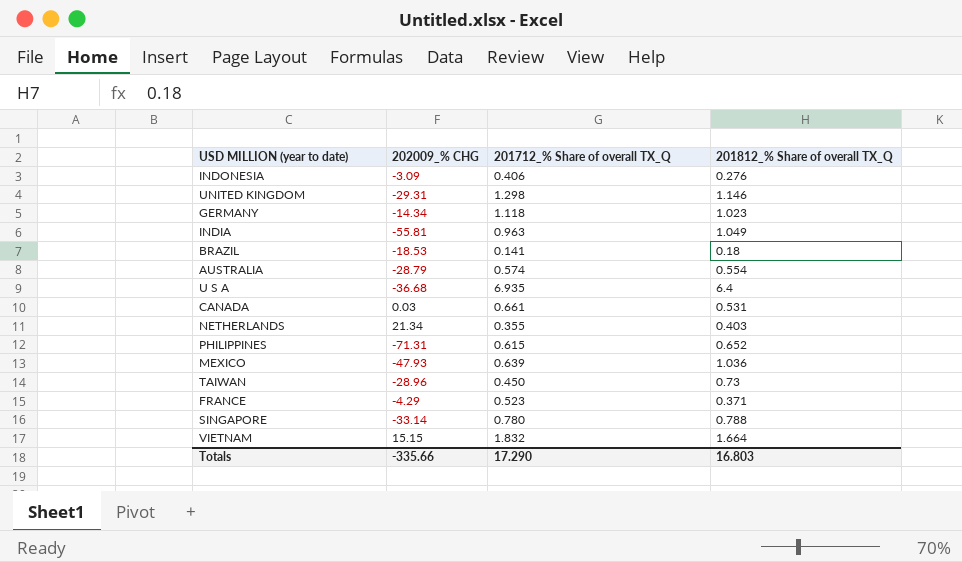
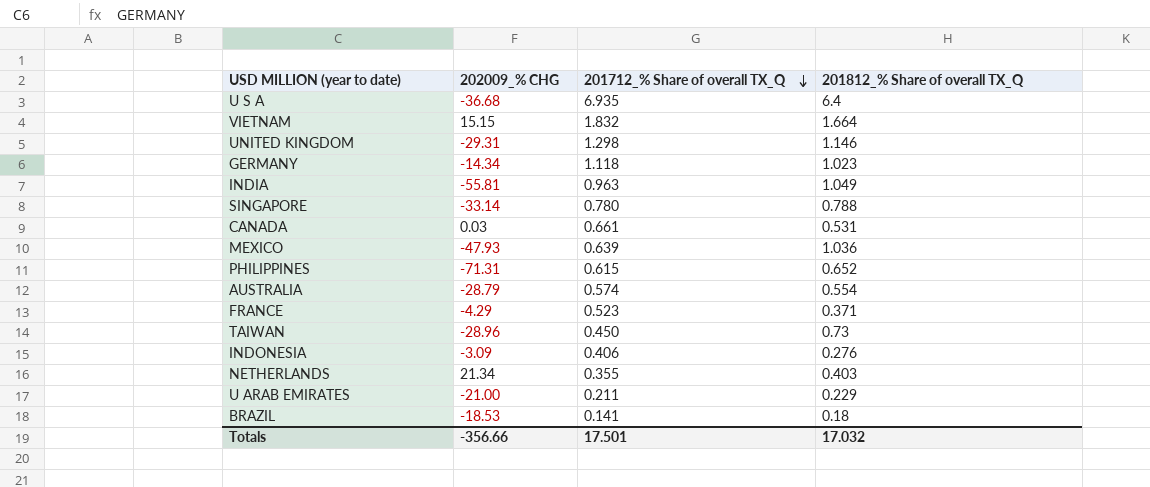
row order: none -> 201712_% Share of overall TX_Q descending
row U ARAB EMIRATES: none -> -21.00 | 0.211 | 0.229
Totals | 202009_% CHG: -335.66 -> -356.66
Totals | 201712_% Share of overall TX_Q: 17.290 -> 17.501
Totals | 201812_% Share of overall TX_Q: 16.803 -> 17.032

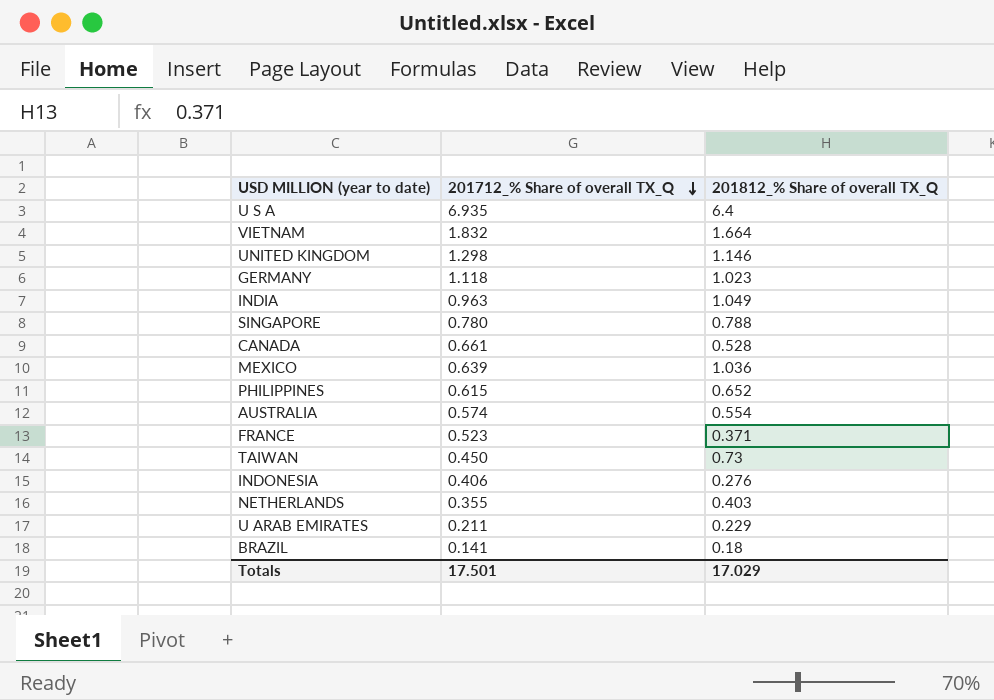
column 202009_% CHG | position: 2 -> none
CANADA | 201812_% Share of overall TX_Q: 0.531 -> 0.528
Totals | 201812_% Share of overall TX_Q: 17.032 -> 17.029

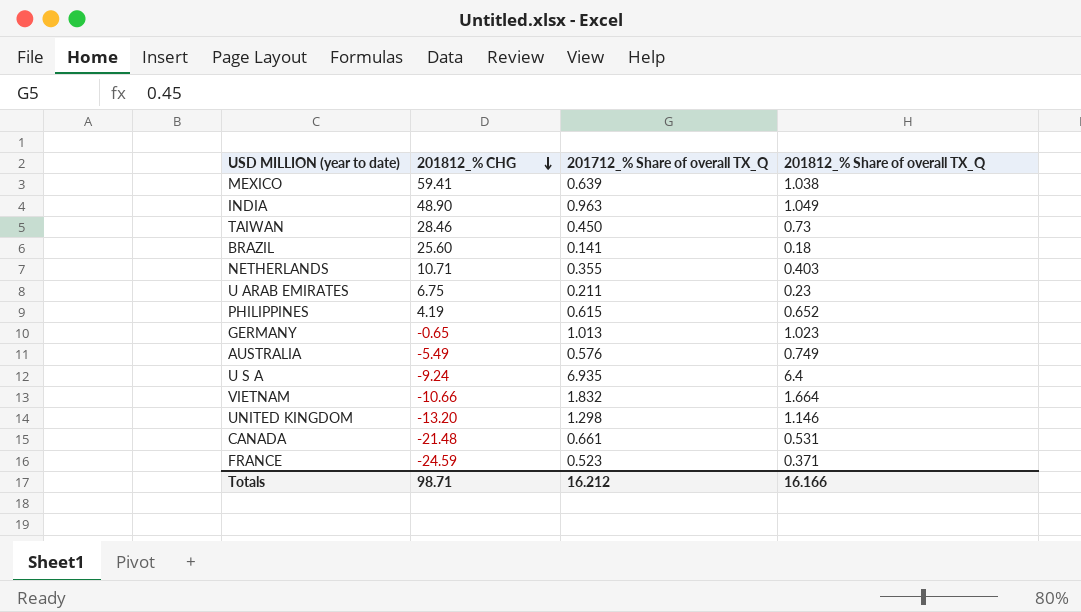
row order: 201712_% Share of overall TX_Q descending -> 201812_% CHG descending
column 201812_% CHG | position: none -> 2
row SINGAPORE: 0.780 | 0.788 -> none
row INDONESIA: 0.406 | 0.276 -> none
MEXICO | 201812_% Share of overall TX_Q: 1.036 -> 1.038
U ARAB EMIRATES | 201812_% Share of overall TX_Q: 0.229 -> 0.23
GERMANY | 201712_% Share of overall TX_Q: 1.118 -> 1.013
AUSTRALIA | 201712_% Share of overall TX_Q: 0.574 -> 0.576
AUSTRALIA | 201812_% Share of overall TX_Q: 0.554 -> 0.749
CANADA | 201812_% Share of overall TX_Q: 0.528 -> 0.531
Totals | 201712_% Share of overall TX_Q: 17.501 -> 16.212
Totals | 201812_% Share of overall TX_Q: 17.029 -> 16.166

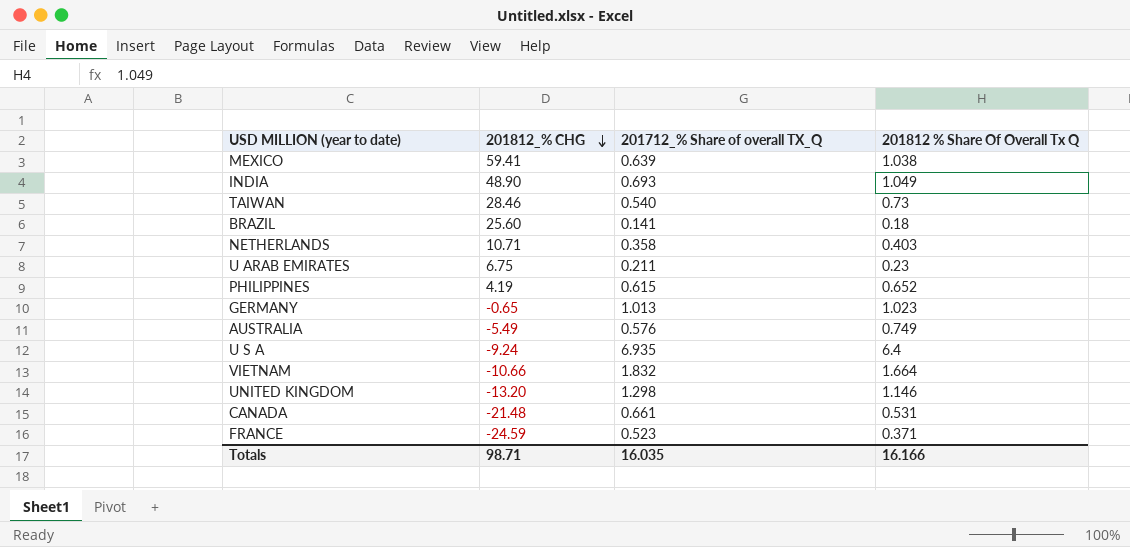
column name: 201812_% Share of overall TX_Q -> 201812 % Share Of Overall Tx Q
INDIA | 201712_% Share of overall TX_Q: 0.963 -> 0.693
TAIWAN | 201712_% Share of overall TX_Q: 0.450 -> 0.540
NETHERLANDS | 201712_% Share of overall TX_Q: 0.355 -> 0.358
Totals | 201712_% Share of overall TX_Q: 16.212 -> 16.035

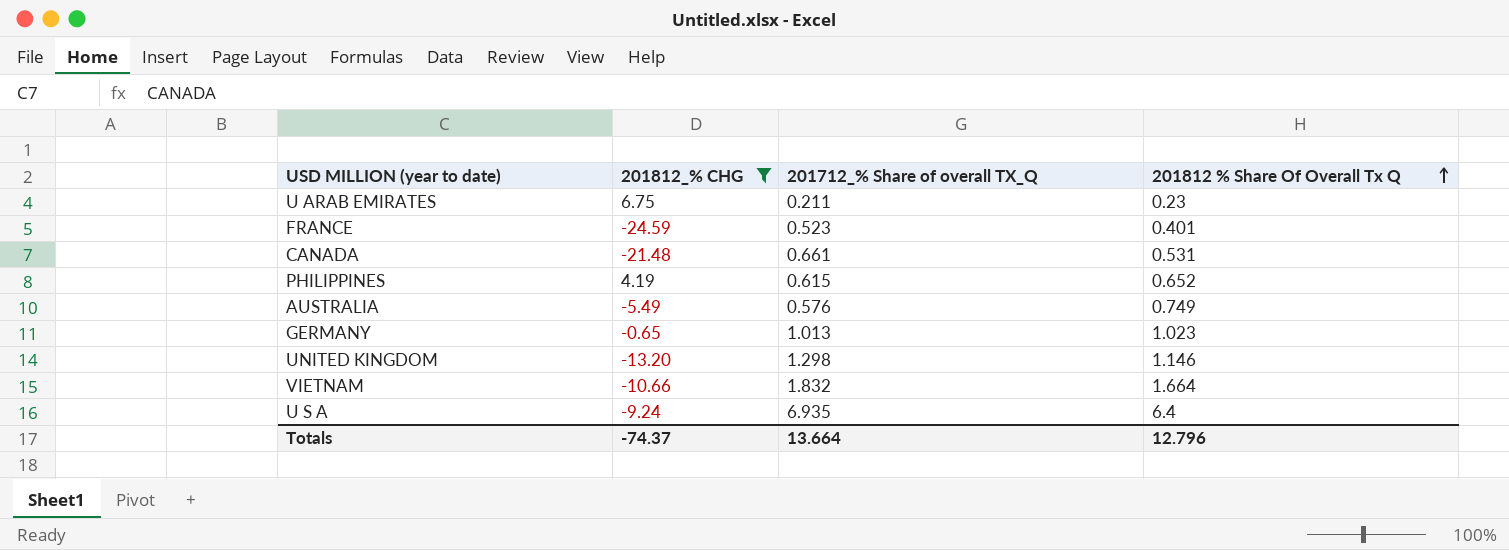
filter: none -> 201812_% CHG <= 6.75
row order: 201812_% CHG descending -> 201812 % Share Of Overall Tx Q ascending
FRANCE | 201812 % Share Of Overall Tx Q: 0.371 -> 0.401
Totals | 201812_% CHG: 98.71 -> -74.37
Totals | 201712_% Share of overall TX_Q: 16.035 -> 13.664
Totals | 201812 % Share Of Overall Tx Q: 16.166 -> 12.796

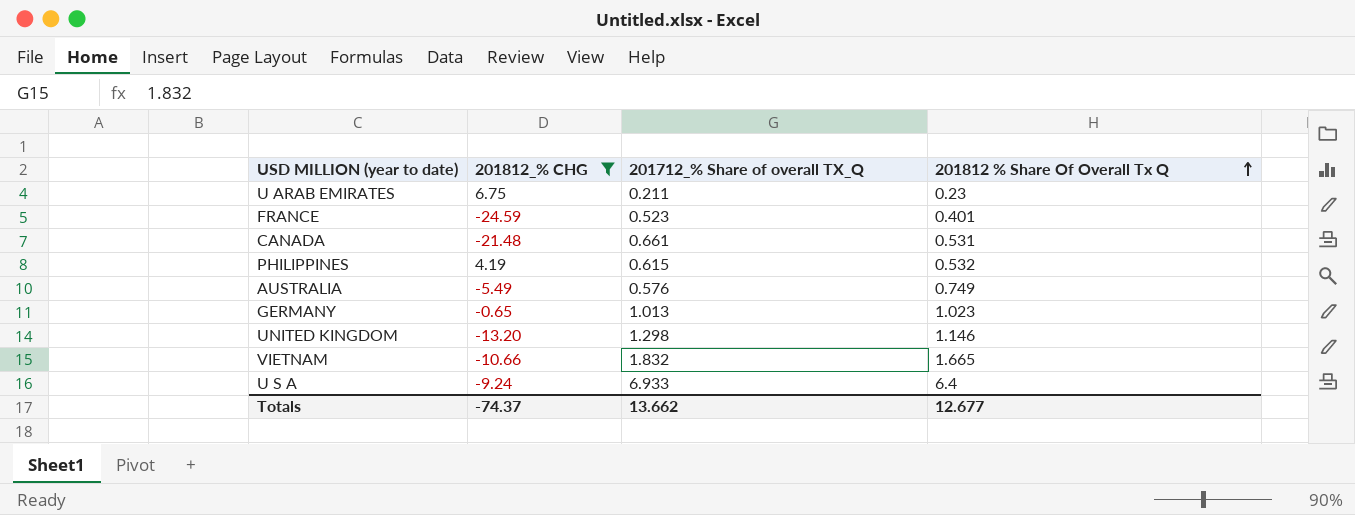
PHILIPPINES | 201812 % Share Of Overall Tx Q: 0.652 -> 0.532
VIETNAM | 201812 % Share Of Overall Tx Q: 1.664 -> 1.665
U S A | 201712_% Share of overall TX_Q: 6.935 -> 6.933
Totals | 201712_% Share of overall TX_Q: 13.664 -> 13.662
Totals | 201812 % Share Of Overall Tx Q: 12.796 -> 12.677

